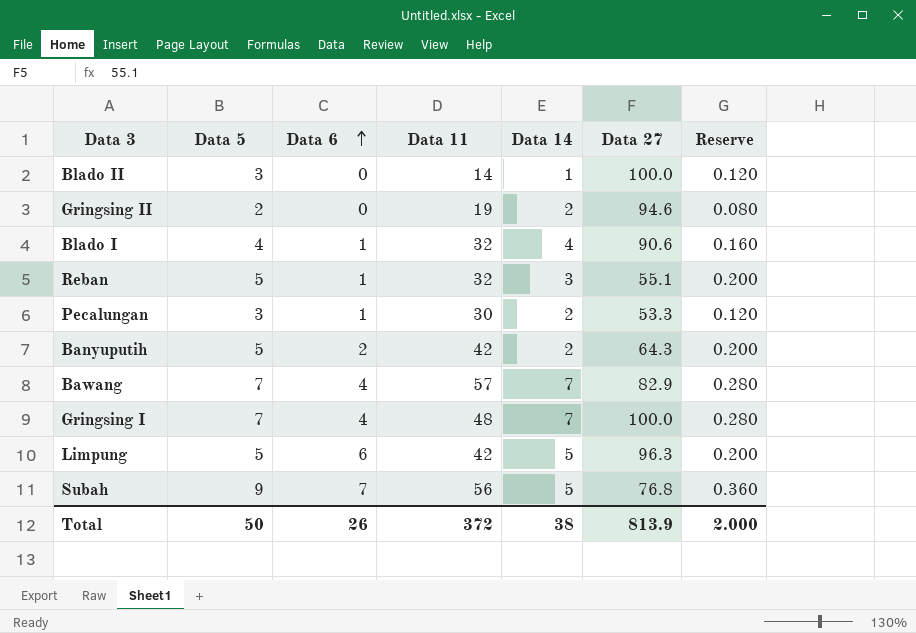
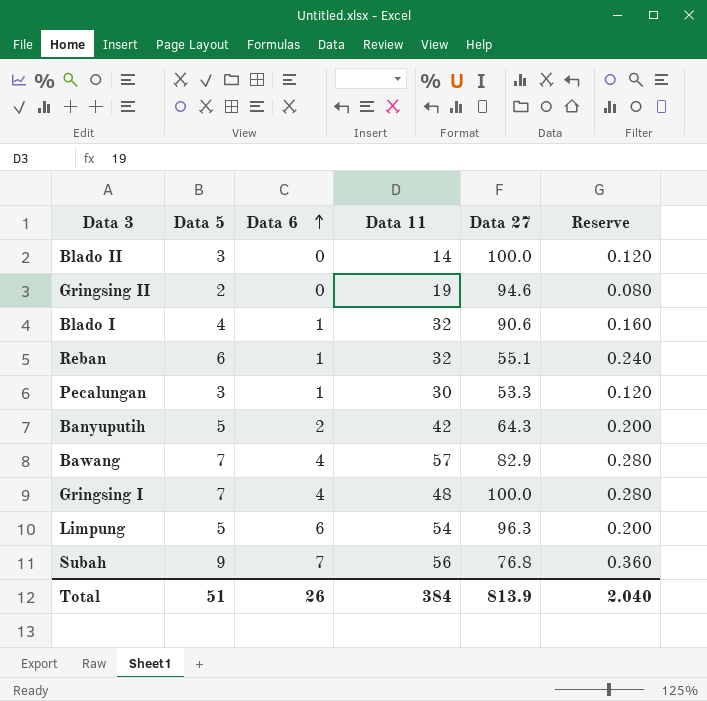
column Data 14 | position: 5 -> none
Reban | Data 5: 5 -> 6
Reban | Reserve: 0.200 -> 0.240
Limpung | Data 11: 42 -> 54
Total | Data 5: 50 -> 51
Total | Data 11: 372 -> 384
Total | Reserve: 2.000 -> 2.040

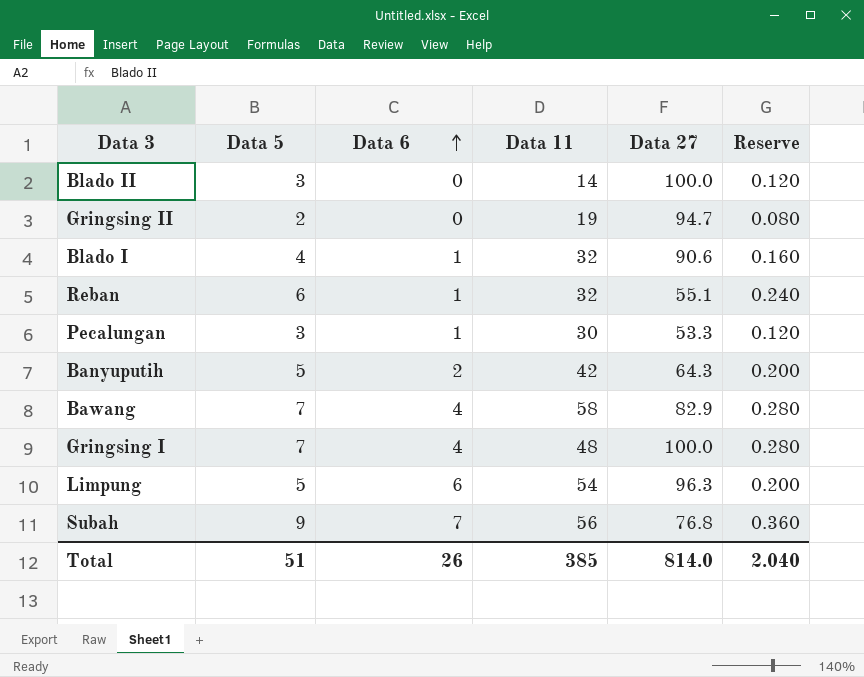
Gringsing II | Data 27: 94.6 -> 94.7
Bawang | Data 11: 57 -> 58
Total | Data 11: 384 -> 385
Total | Data 27: 813.9 -> 814.0

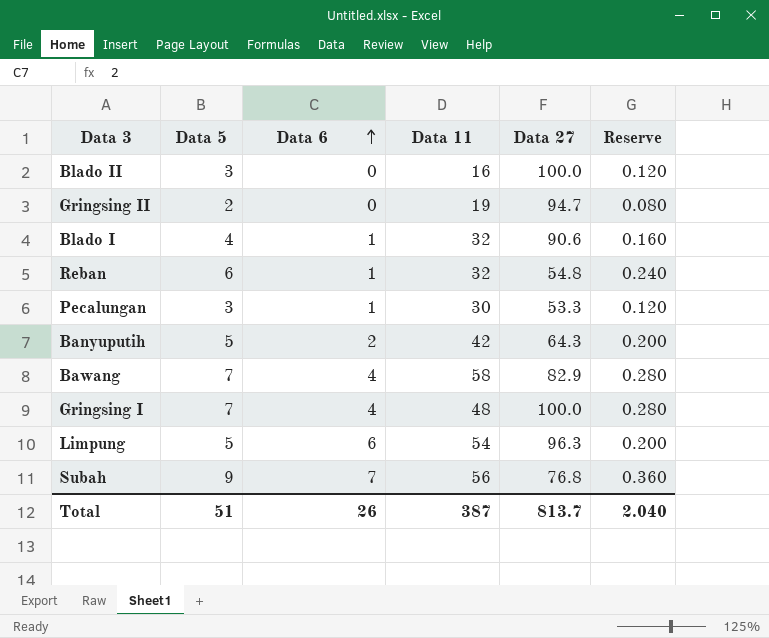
Blado II | Data 11: 14 -> 16
Reban | Data 27: 55.1 -> 54.8
Total | Data 11: 385 -> 387
Total | Data 27: 814.0 -> 813.7

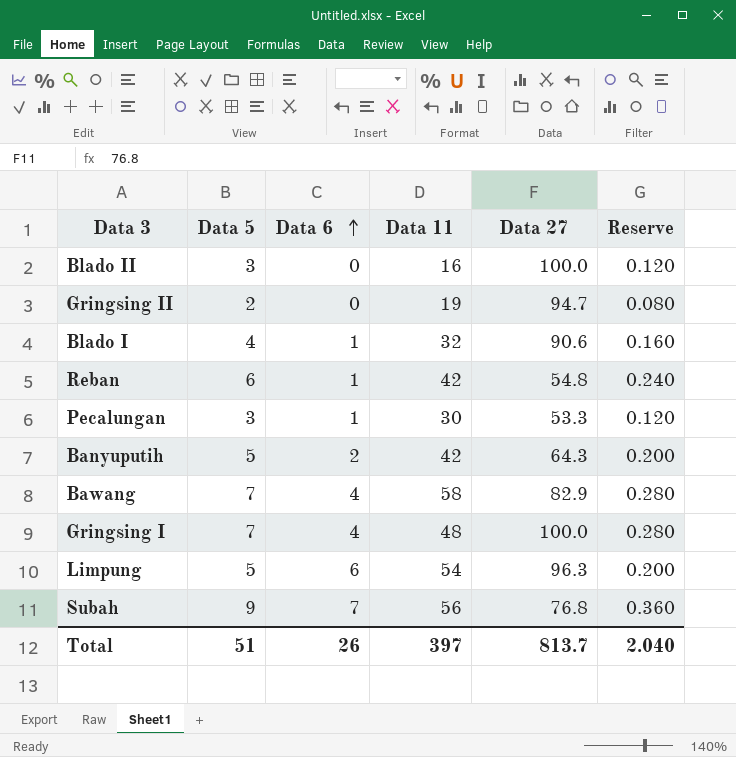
Reban | Data 11: 32 -> 42
Total | Data 11: 387 -> 397

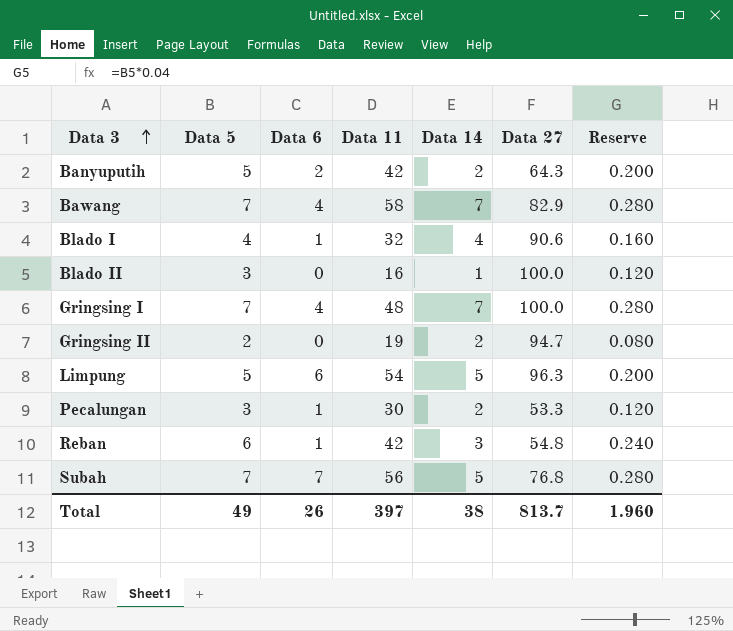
row order: Data 6 ascending -> Data 3 ascending
column Data 14 | position: none -> 5
Subah | Data 5: 9 -> 7
Subah | Reserve: 0.360 -> 0.280
Total | Data 5: 51 -> 49
Total | Reserve: 2.040 -> 1.960

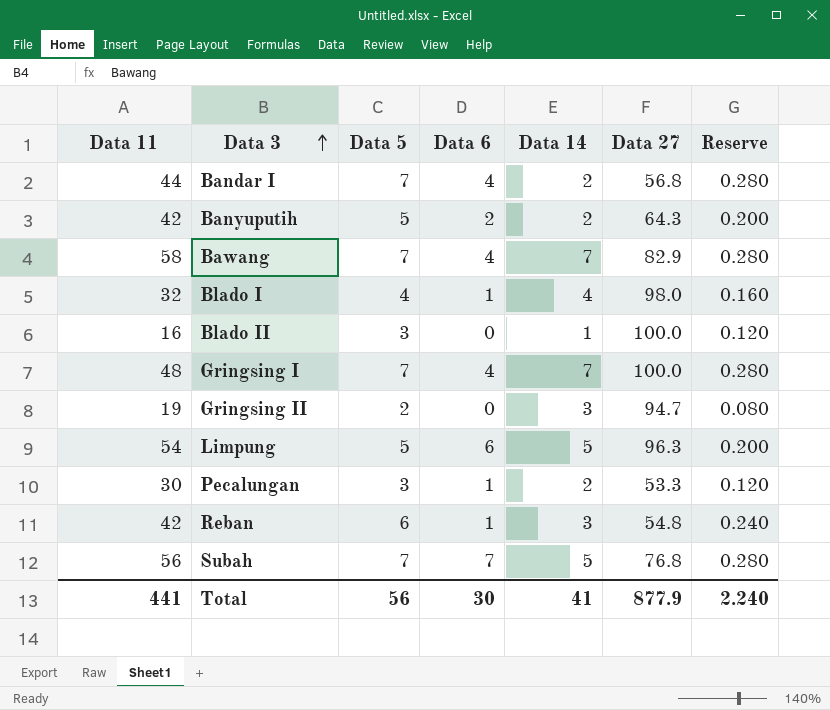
column Data 11 | position: 4 -> 1
row Bandar I: none -> 44 | 7 | 4 | 2 | 56.8 | 0.280
Blado I | Data 27: 90.6 -> 98.0
Gringsing II | Data 14: 2 -> 3
Total | Data 11: 397 -> 441
Total | Data 5: 49 -> 56
Total | Data 6: 26 -> 30
Total | Data 14: 38 -> 41
Total | Data 27: 813.7 -> 877.9
Total | Reserve: 1.960 -> 2.240

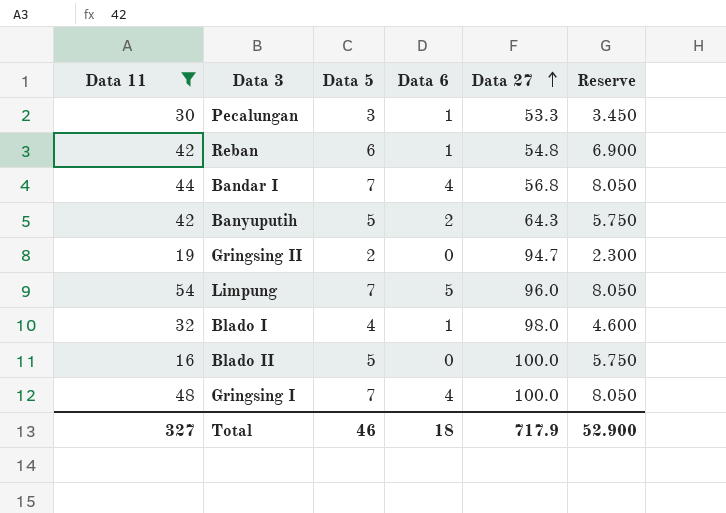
filter: none -> Data 11 <= 54
row order: Data 3 ascending -> Data 27 ascending
column Data 14 | position: 5 -> none
column Reserve | formula: [Data 5] * 0.04 -> [Data 5] * 1.15
Limpung | Data 5: 5 -> 7
Limpung | Data 6: 6 -> 5
Limpung | Data 27: 96.3 -> 96.0
Blado II | Data 5: 3 -> 5
Total | Data 11: 441 -> 327
Total | Data 5: 56 -> 46
Total | Data 6: 30 -> 18
Total | Data 27: 877.9 -> 717.9
Total | Reserve: 2.240 -> 52.900

